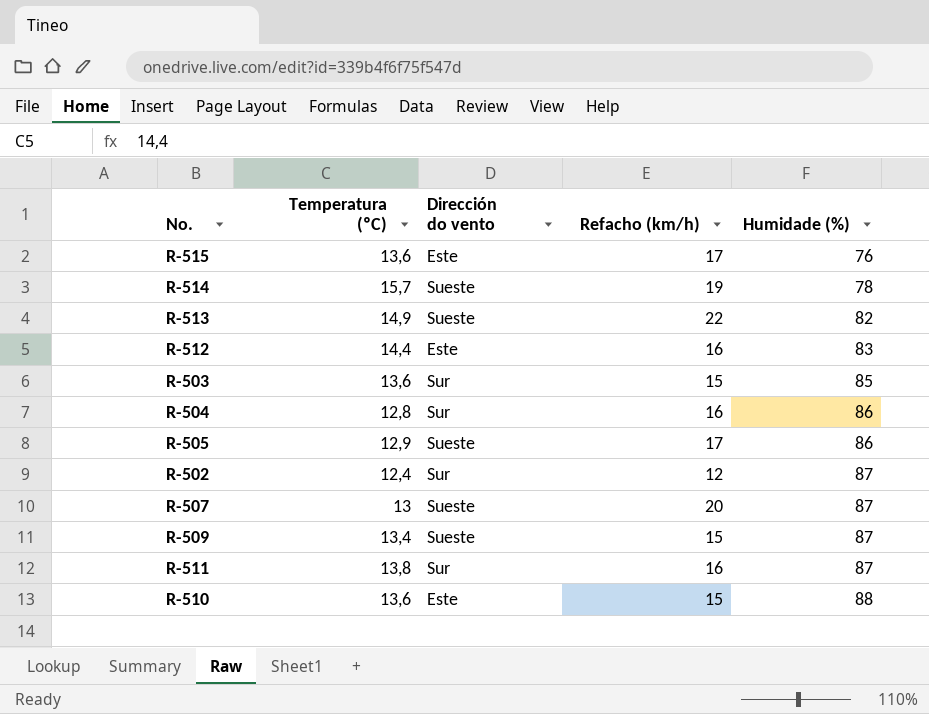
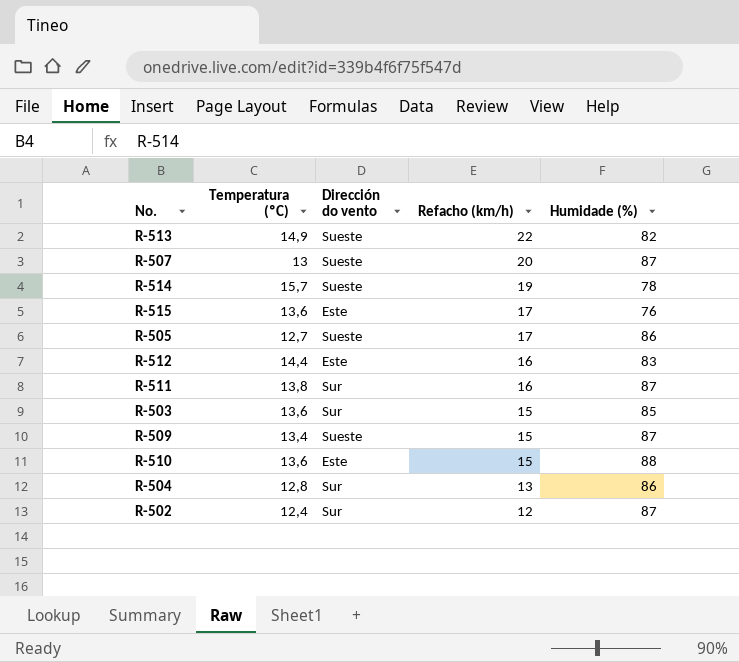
row order: Humidade (%) ascending -> Refacho (km/h) descending
R-505 | Temperatura (ºC): 12,9 -> 12,7
R-504 | Refacho (km/h): 16 -> 13

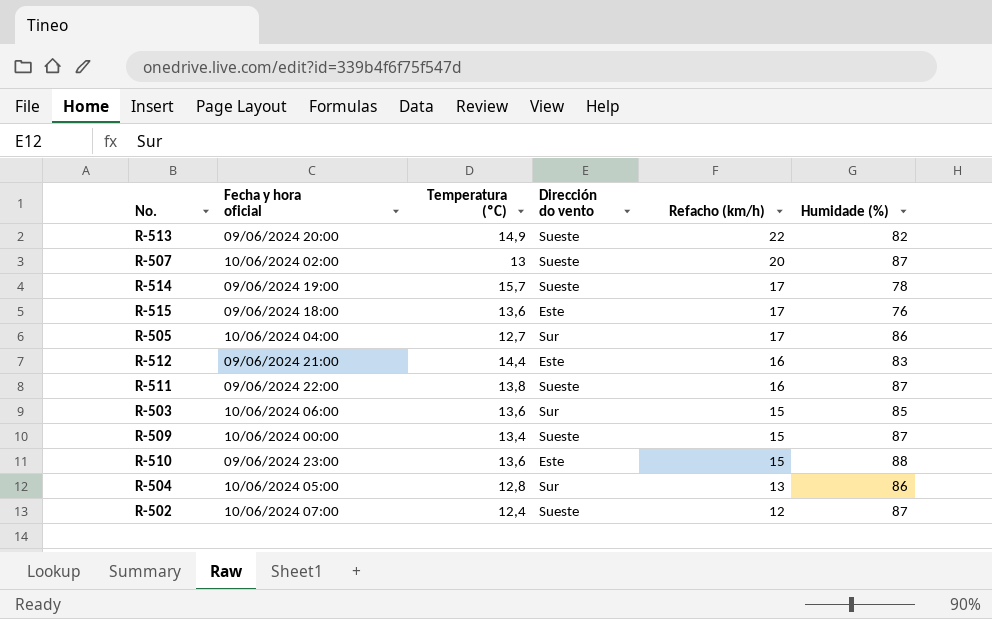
column Fecha y hora oficial | position: none -> 2
R-514 | Refacho (km/h): 19 -> 17
R-505 | Dirección do vento: Sueste -> Sur
R-511 | Dirección do vento: Sur -> Sueste
R-502 | Dirección do vento: Sur -> Sueste

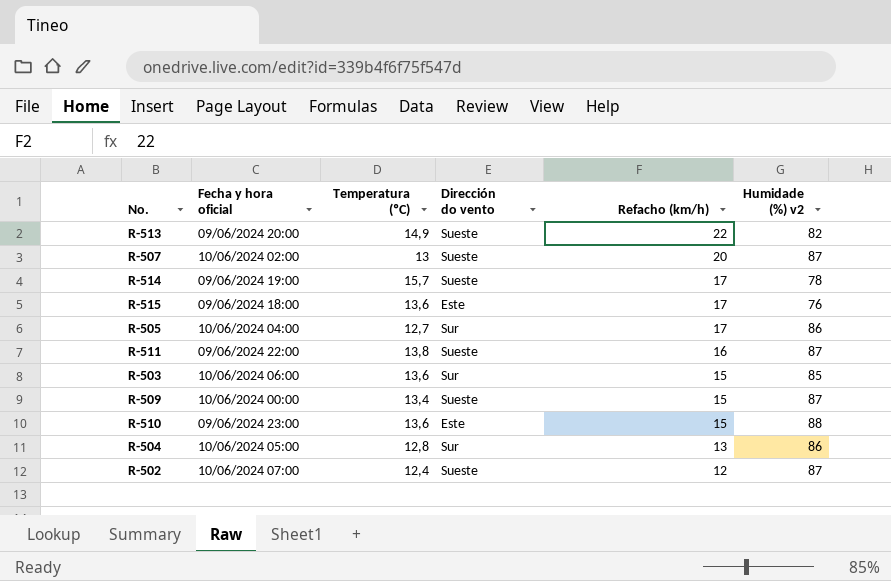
column name: Humidade (%) -> Humidade (%) v2
row R-512: 09/06/2024 21:00 | 14,4 | Este | 16 | 83 -> none

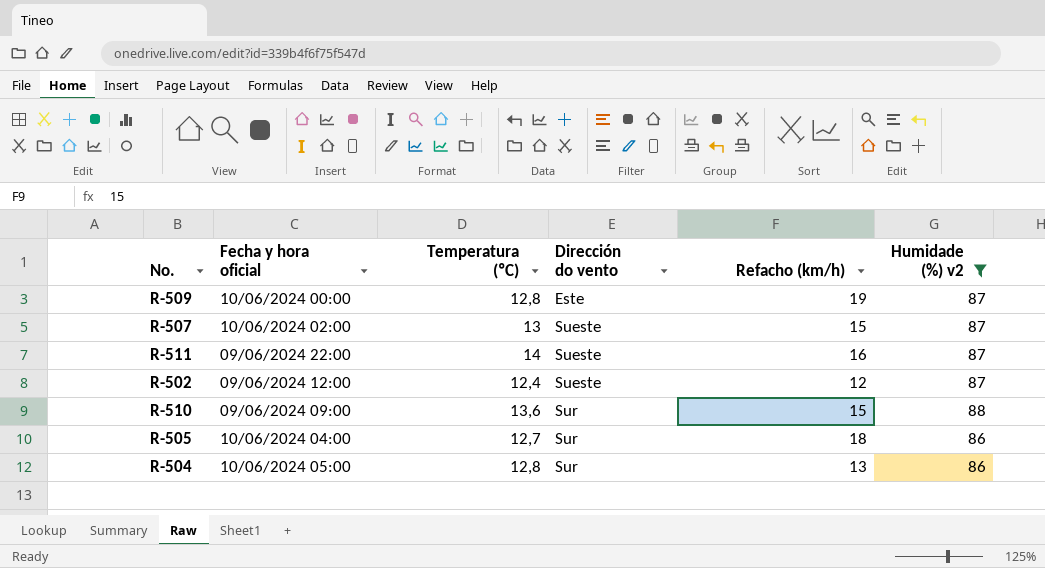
filter: none -> Humidade (%) v2 >= 86
row order: Refacho (km/h) descending -> Dirección do vento ascending
R-509 | Temperatura (ºC): 13,4 -> 12,8
R-509 | Dirección do vento: Sueste -> Este
R-509 | Refacho (km/h): 15 -> 19
R-507 | Refacho (km/h): 20 -> 15
R-511 | Temperatura (ºC): 13,8 -> 14
R-502 | Fecha y hora oficial: 10/06/2024 07:00 -> 09/06/2024 12:00
R-510 | Fecha y hora oficial: 09/06/2024 23:00 -> 09/06/2024 09:00
R-510 | Dirección do vento: Este -> Sur
R-505 | Refacho (km/h): 17 -> 18

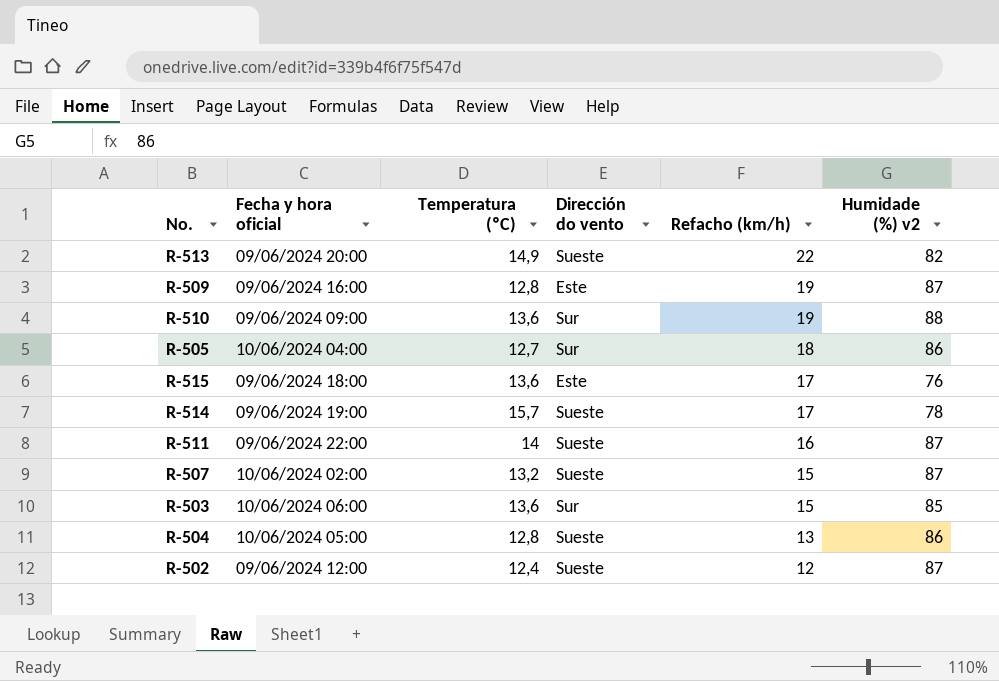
filter: Humidade (%) v2 >= 86 -> none
row order: Dirección do vento ascending -> Refacho (km/h) descending
R-509 | Fecha y hora oficial: 10/06/2024 00:00 -> 09/06/2024 16:00
R-510 | Refacho (km/h): 15 -> 19
R-507 | Temperatura (ºC): 13 -> 13,2
R-504 | Dirección do vento: Sur -> Sueste

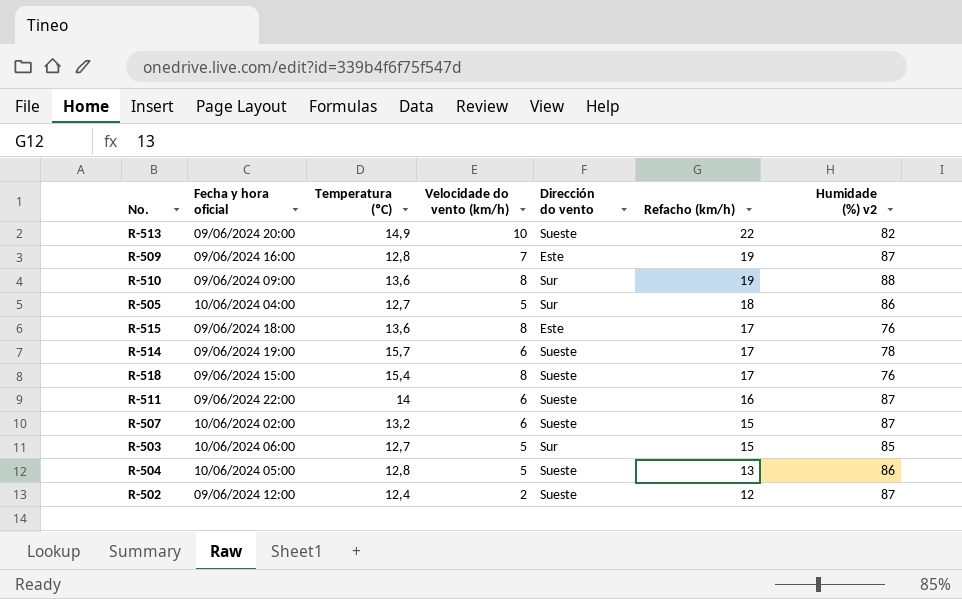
column Velocidade do vento (km/h) | position: none -> 4
row R-518: none -> 09/06/2024 15:00 | 15,4 | 8 | Sueste | 17 | 76
R-503 | Temperatura (ºC): 13,6 -> 12,7

